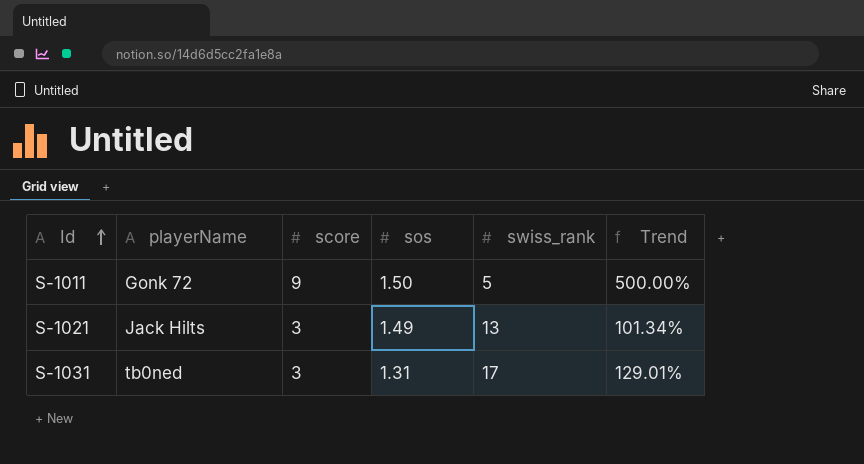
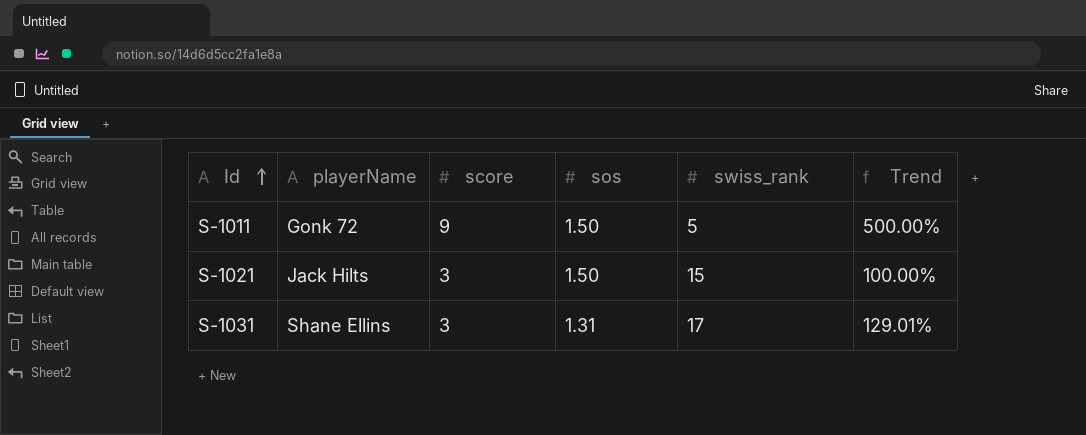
S-1021 | sos: 1.49 -> 1.50
S-1021 | swiss_rank: 13 -> 15
S-1021 | Trend: 101.34% -> 100.00%
S-1031 | playerName: tb0ned -> Shane Ellins

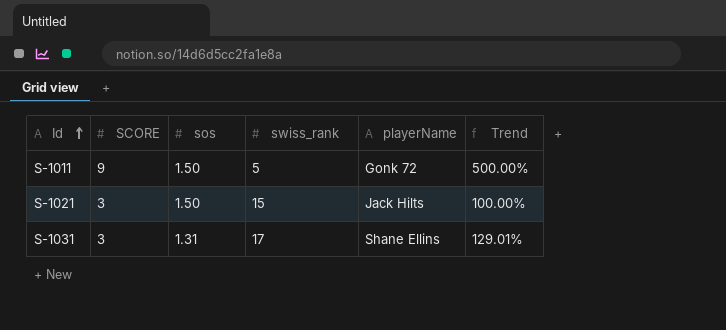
column name: score -> SCORE
column playerName | position: 2 -> 5

